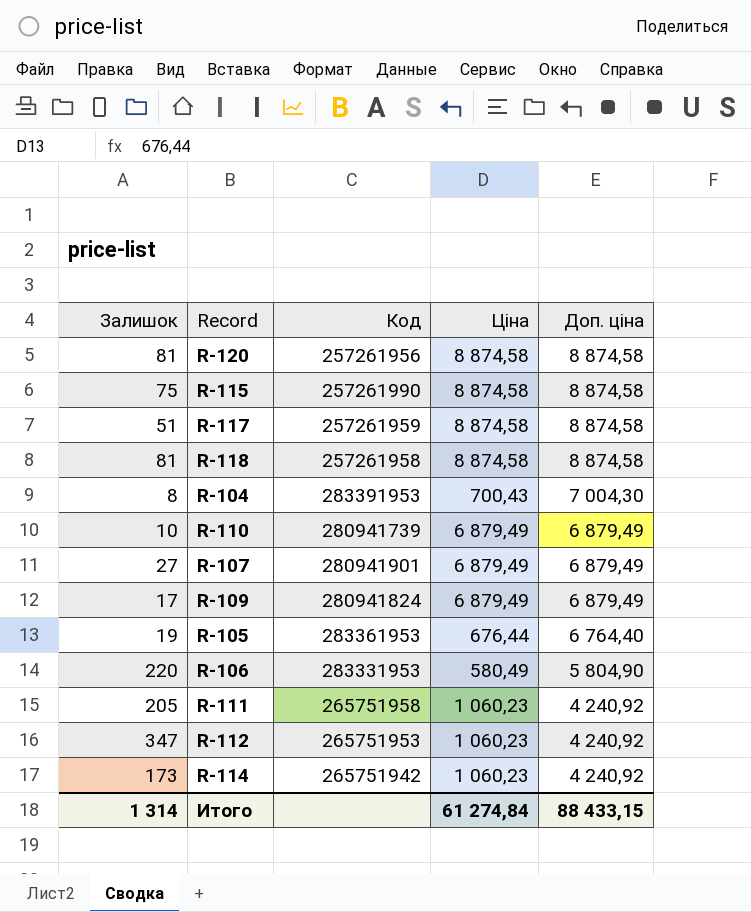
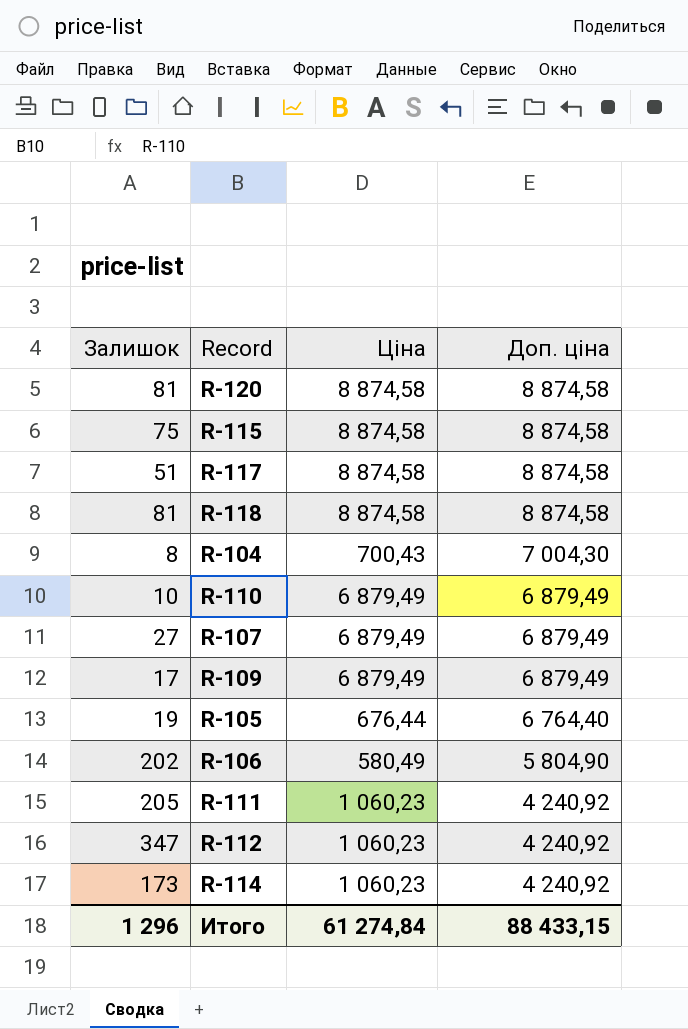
column Код | position: 3 -> none
R-106 | Залишок: 220 -> 202
Итого | Залишок: 1 314 -> 1 296

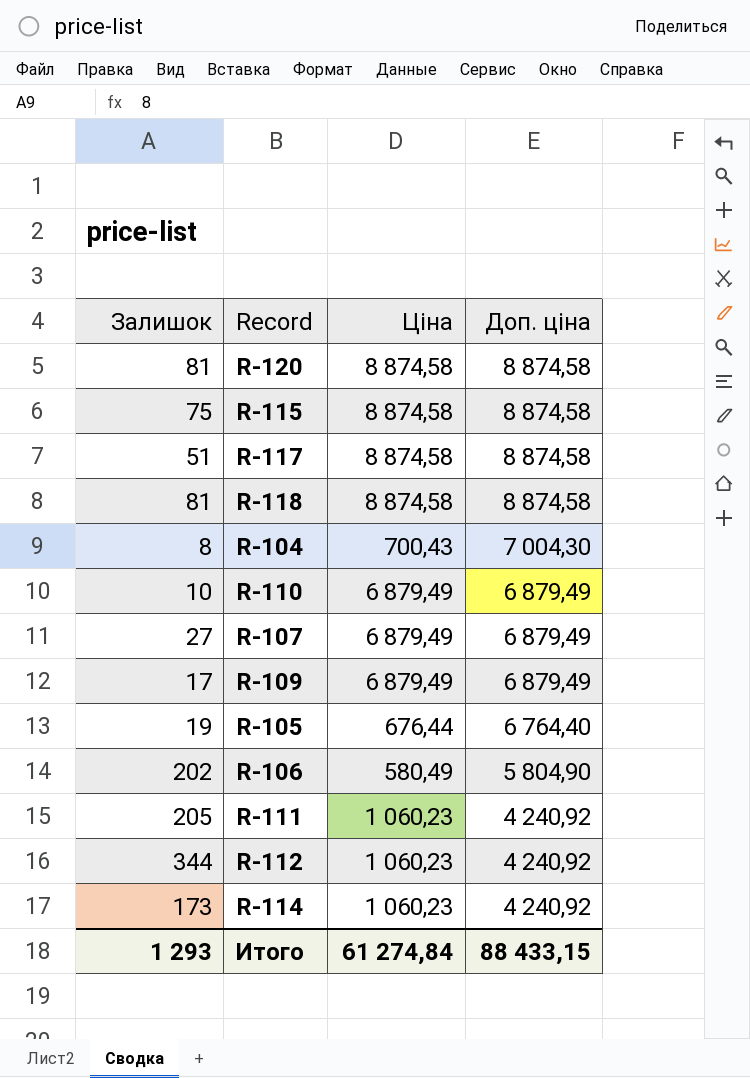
R-112 | Залишок: 347 -> 344
Итого | Залишок: 1 296 -> 1 293

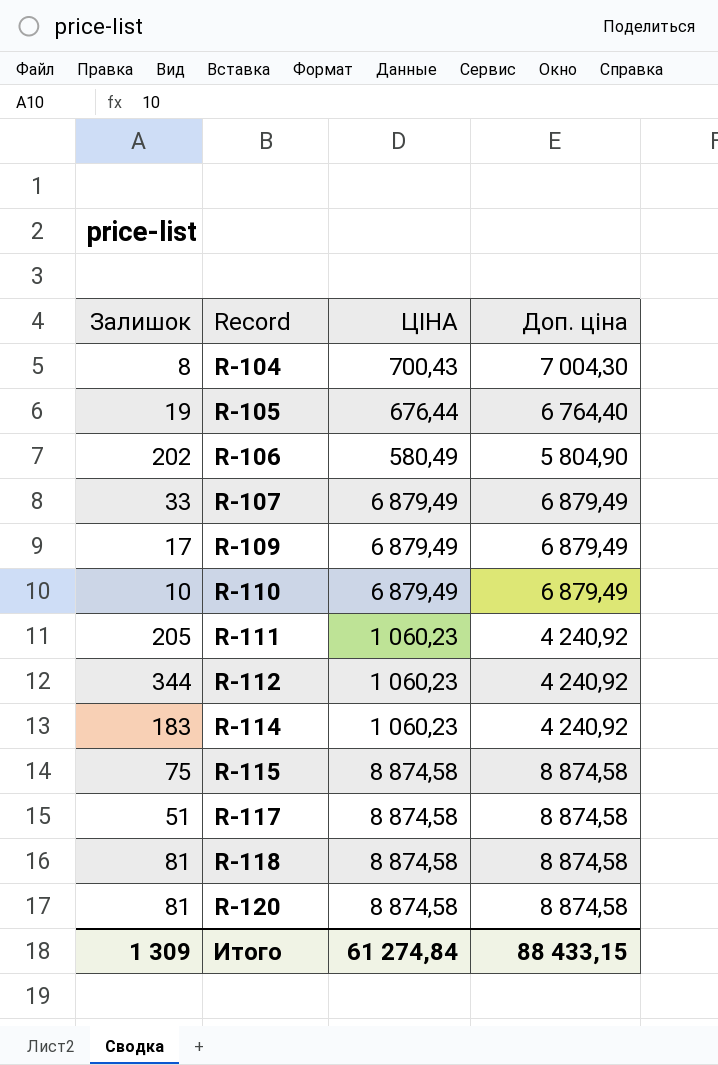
row order: Доп. ціна descending -> Record ascending
column name: Ціна -> ЦІНА
R-107 | Залишок: 27 -> 33
R-114 | Залишок: 173 -> 183
Итого | Залишок: 1 293 -> 1 309

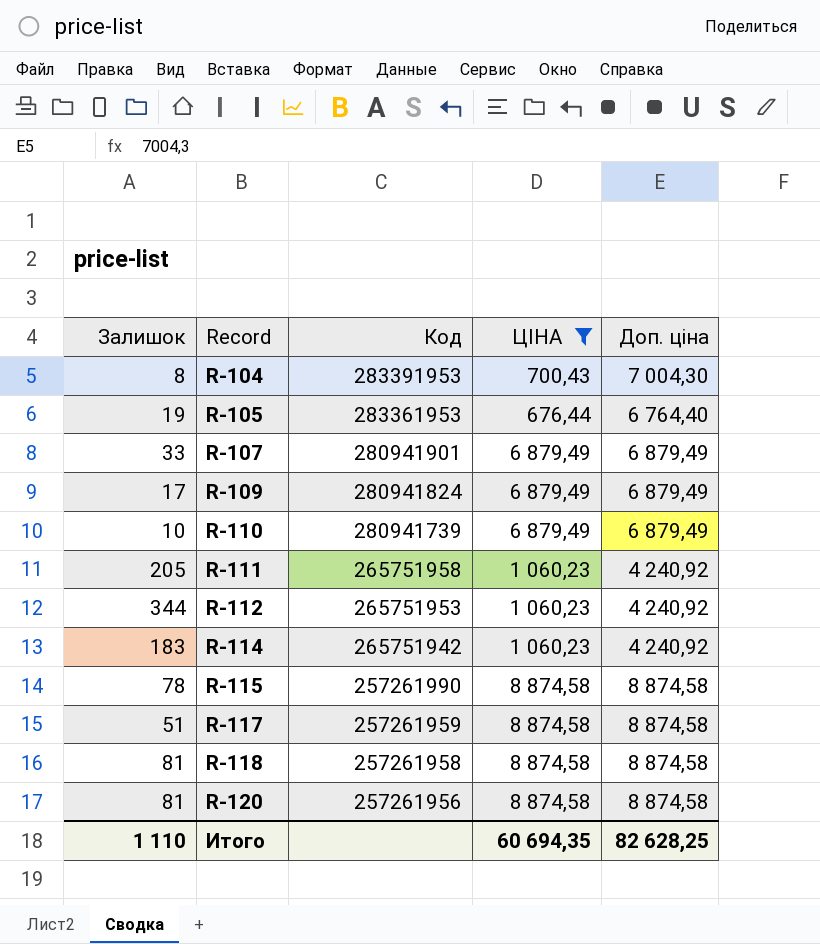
filter: none -> ЦІНА != 580,49
column Код | position: none -> 3
R-115 | Залишок: 75 -> 78
Итого | Залишок: 1 309 -> 1 110
Итого | ЦІНА: 61 274,84 -> 60 694,35
Итого | Доп. ціна: 88 433,15 -> 82 628,25

